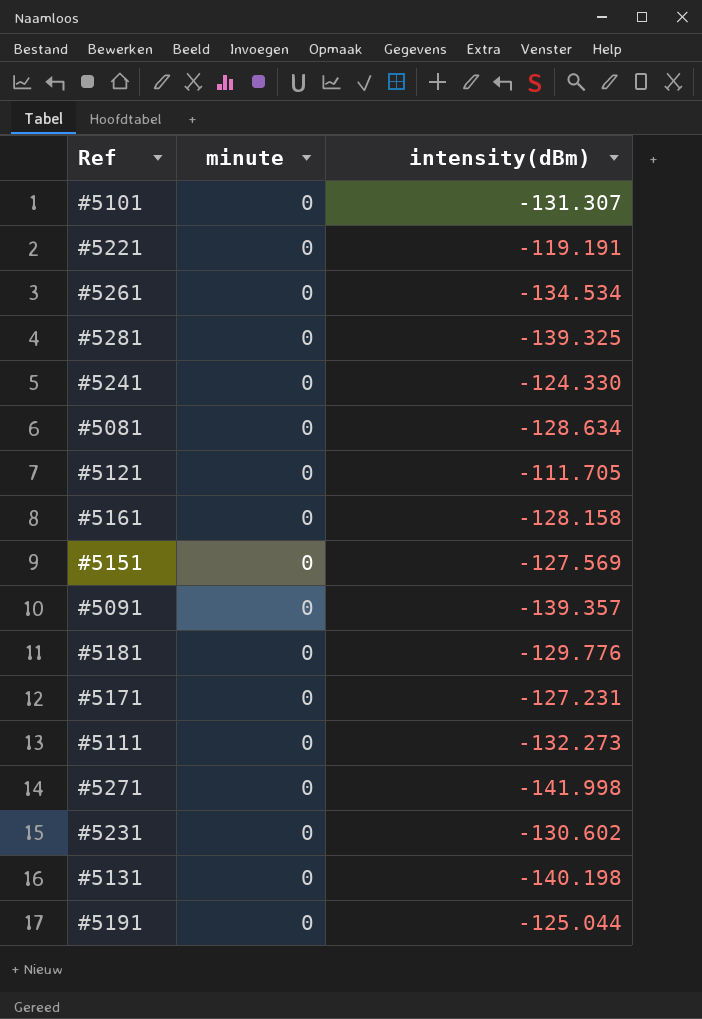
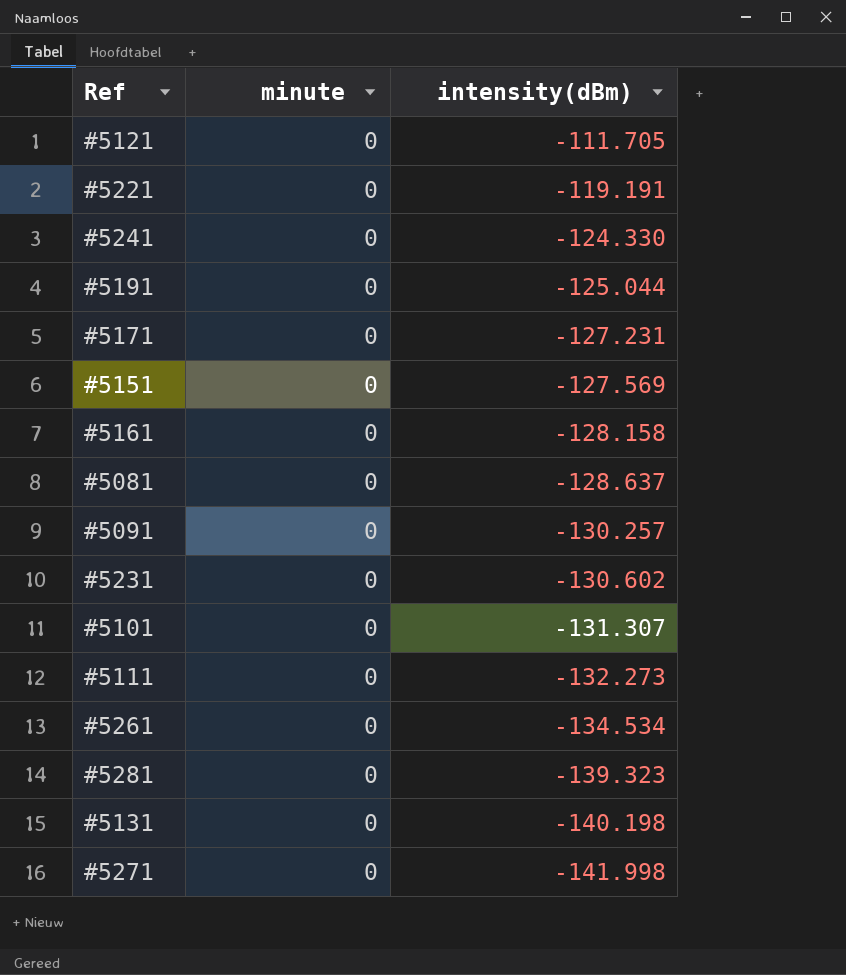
row order: none -> intensity(dBm) descending
row #5181: 0 | -129.776 -> none
#5081 | intensity(dBm): -128.634 -> -128.637
#5091 | intensity(dBm): -139.357 -> -130.257
#5281 | intensity(dBm): -139.325 -> -139.323

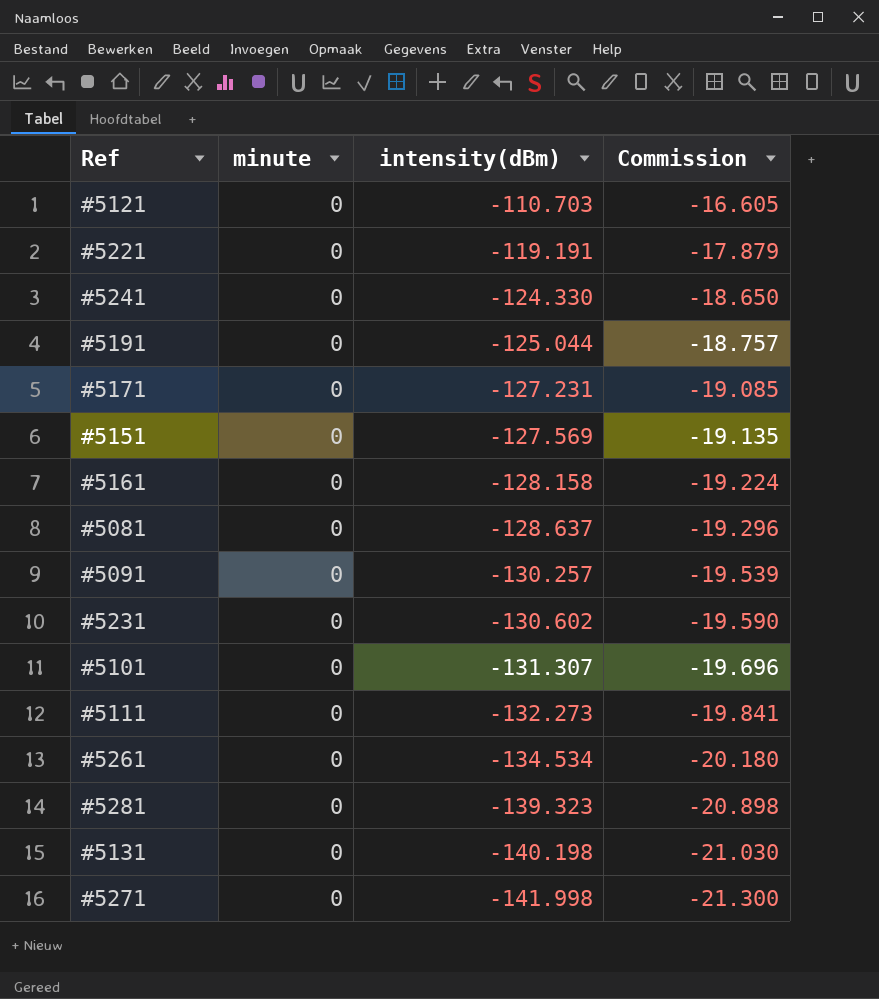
column Commission | formula: none -> [intensity(dBm)] * 0.15
#5121 | intensity(dBm): -111.705 -> -110.703

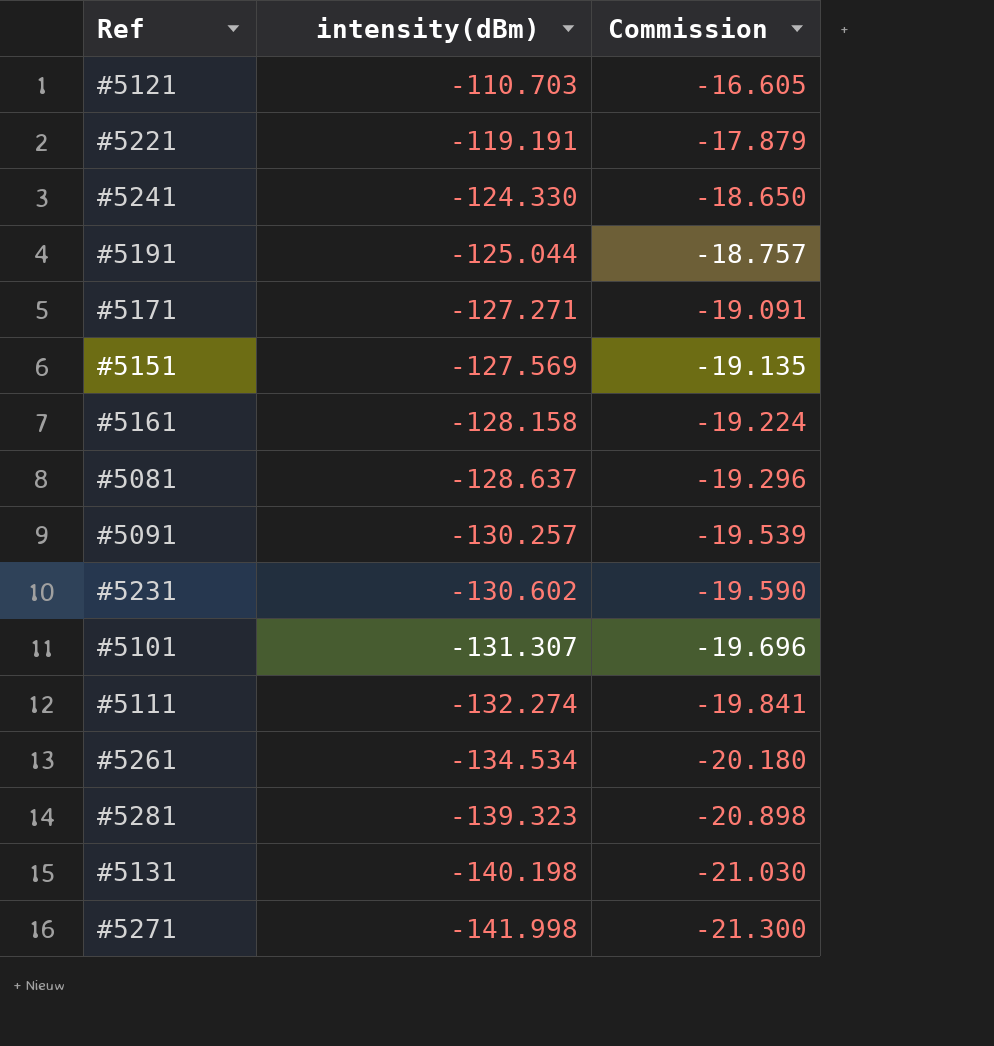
column minute | position: 2 -> none
#5171 | intensity(dBm): -127.231 -> -127.271
#5171 | Commission: -19.085 -> -19.091
#5111 | intensity(dBm): -132.273 -> -132.274

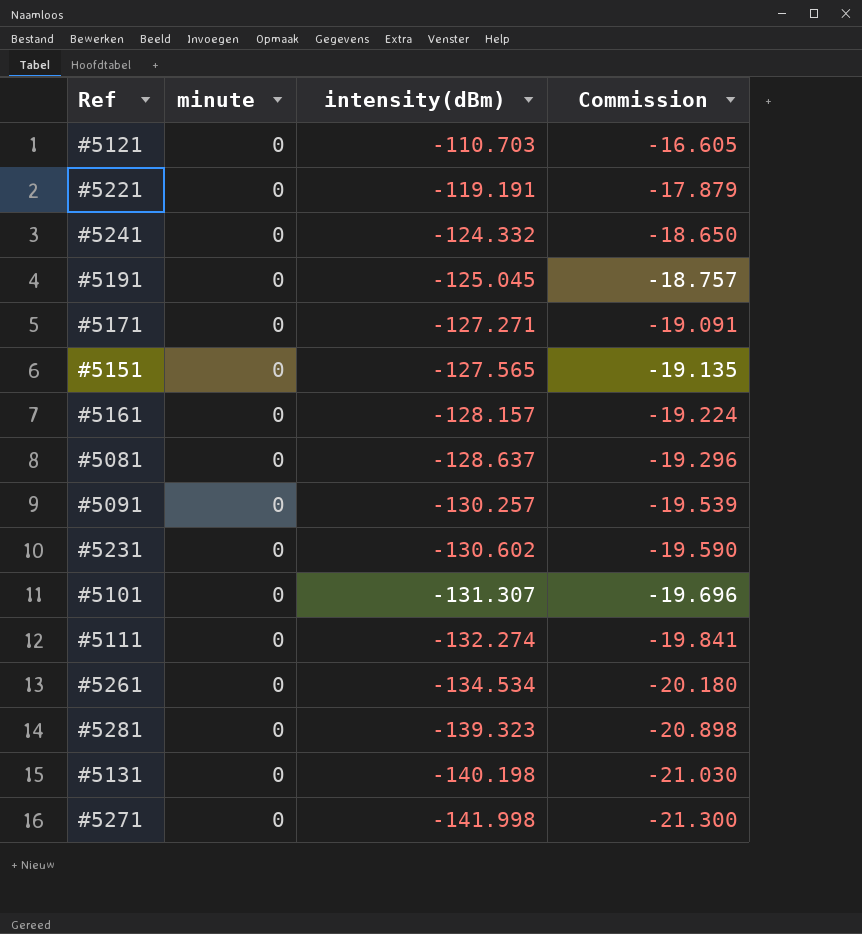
column minute | position: none -> 2
#5241 | intensity(dBm): -124.330 -> -124.332
#5191 | intensity(dBm): -125.044 -> -125.045
#5151 | intensity(dBm): -127.569 -> -127.565
#5161 | intensity(dBm): -128.158 -> -128.157

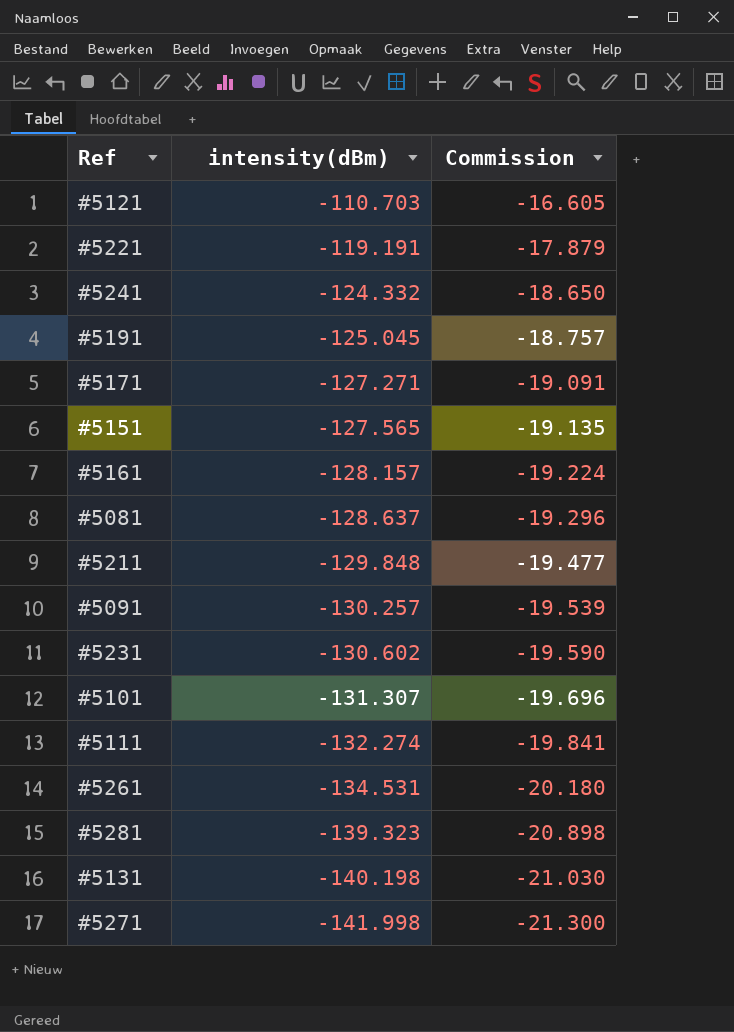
column minute | position: 2 -> none
row #5211: none -> -129.848 | -19.477
#5261 | intensity(dBm): -134.534 -> -134.531

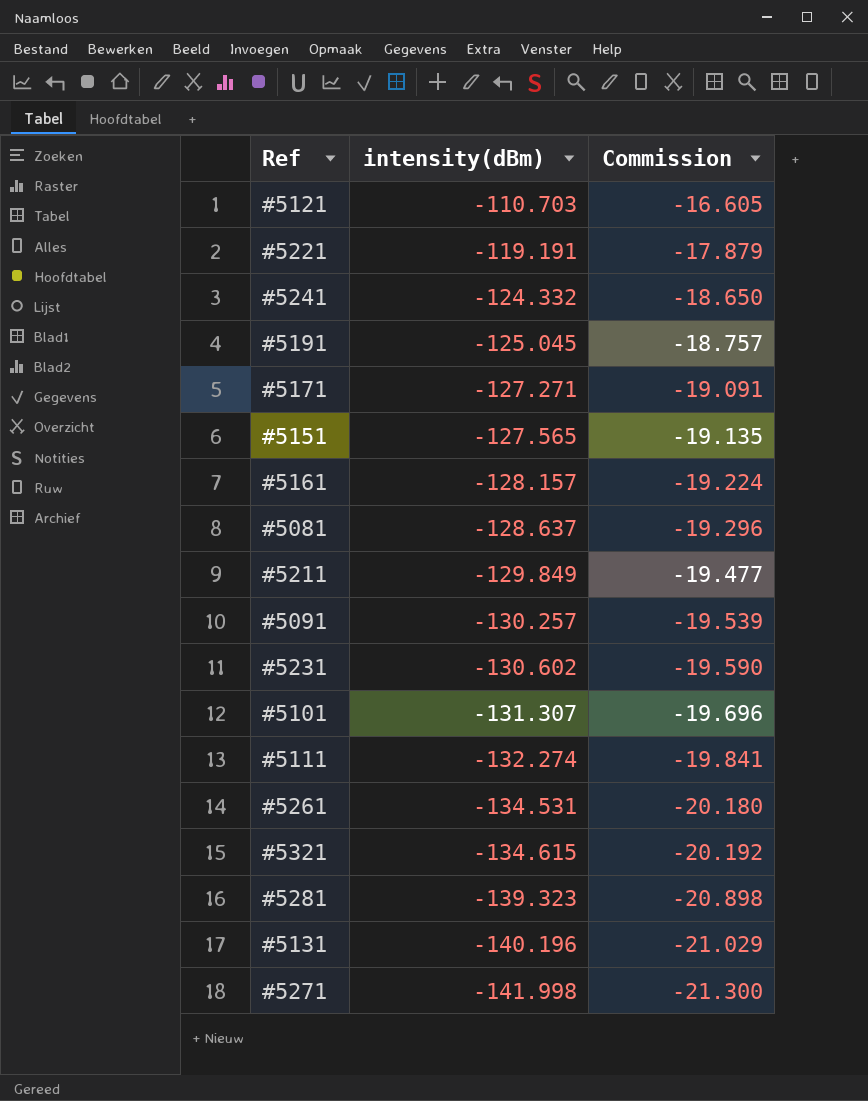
#5211 | intensity(dBm): -129.848 -> -129.849
row #5321: none -> -134.615 | -20.192
#5131 | intensity(dBm): -140.198 -> -140.196
#5131 | Commission: -21.030 -> -21.029

